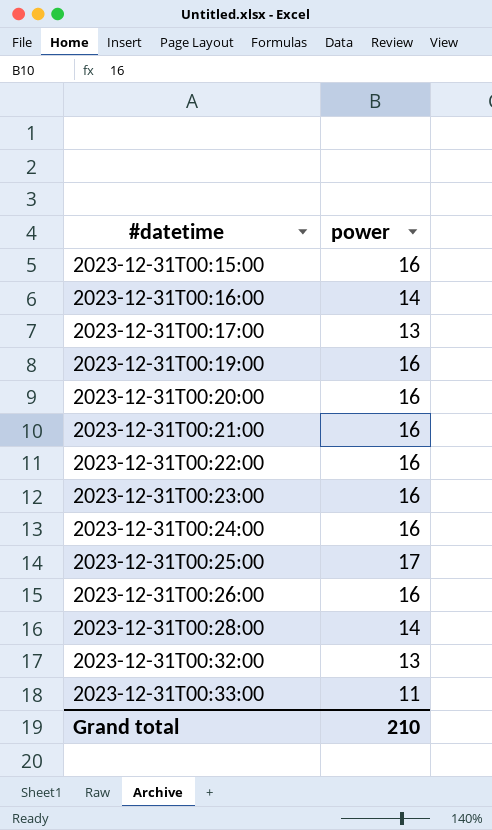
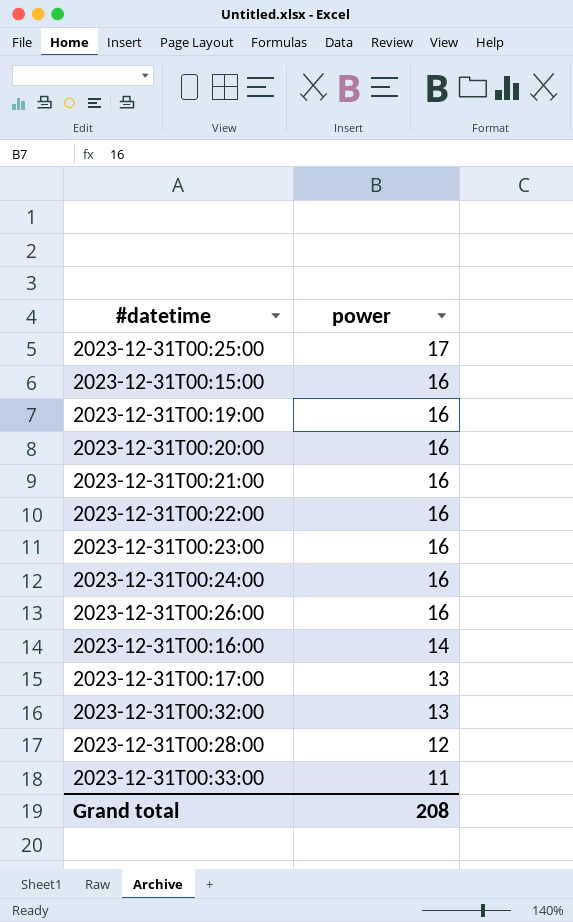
row order: #datetime ascending -> power descending
2023-12-31T00:28:00 | power: 14 -> 12
Grand total | power: 210 -> 208

